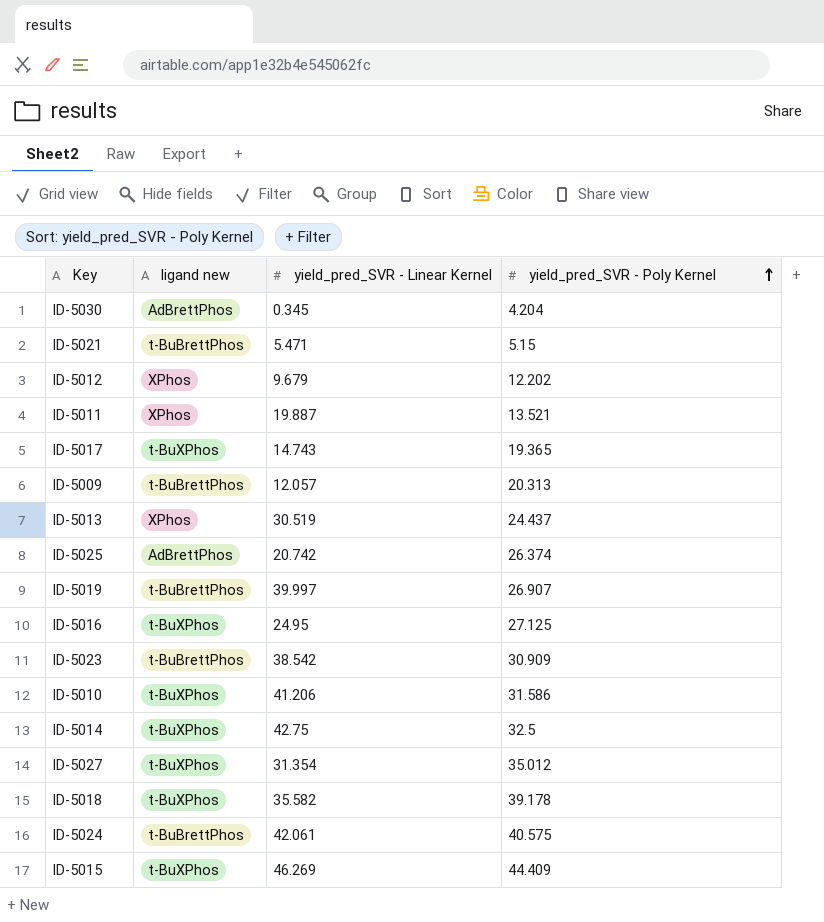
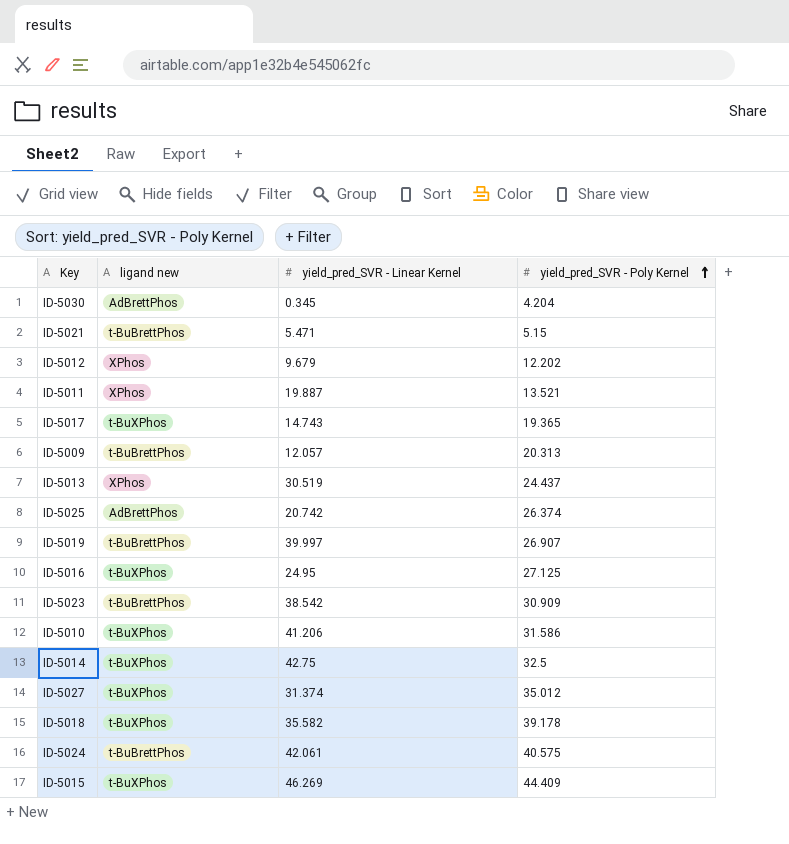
ID-5027 | yield_pred_SVR - Linear Kernel: 31.354 -> 31.374

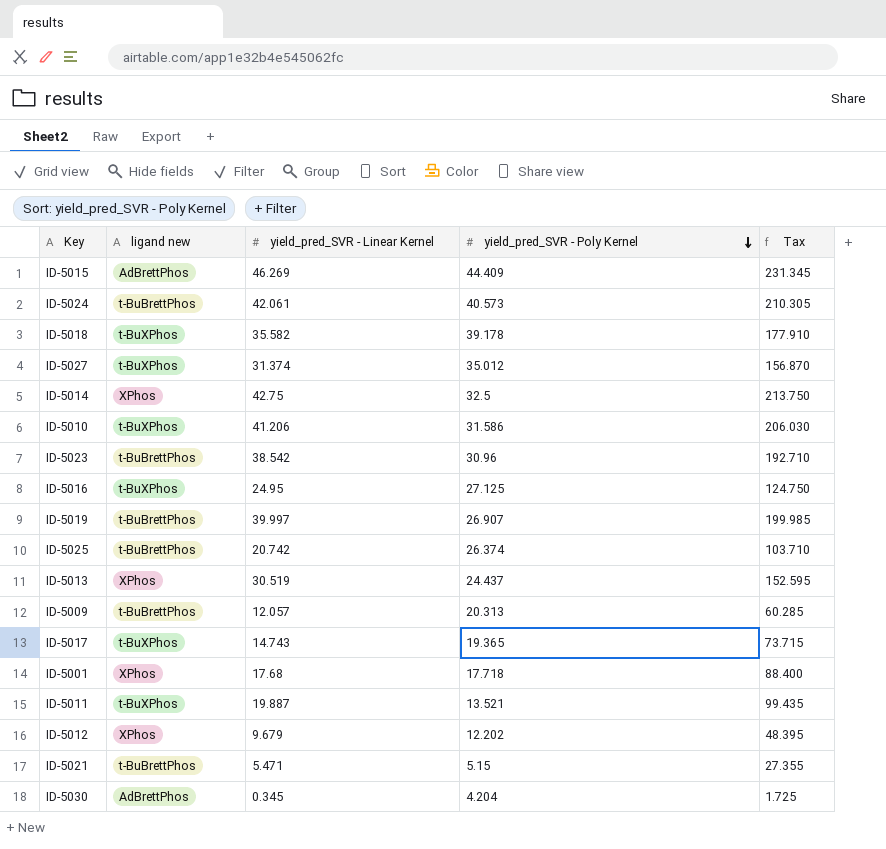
row order: yield_pred_SVR - Poly Kernel ascending -> yield_pred_SVR - Poly Kernel descending
column Tax | formula: none -> [yield_pred_SVR - Linear Kernel] * 5
ID-5015 | ligand new: t-BuXPhos -> AdBrettPhos
ID-5024 | yield_pred_SVR - Poly Kernel: 40.575 -> 40.573
ID-5014 | ligand new: t-BuXPhos -> XPhos
ID-5023 | yield_pred_SVR - Poly Kernel: 30.909 -> 30.96
ID-5025 | ligand new: AdBrettPhos -> t-BuBrettPhos
row ID-5001: none -> XPhos | 17.68 | 17.718 | 88.400
ID-5011 | ligand new: XPhos -> t-BuXPhos

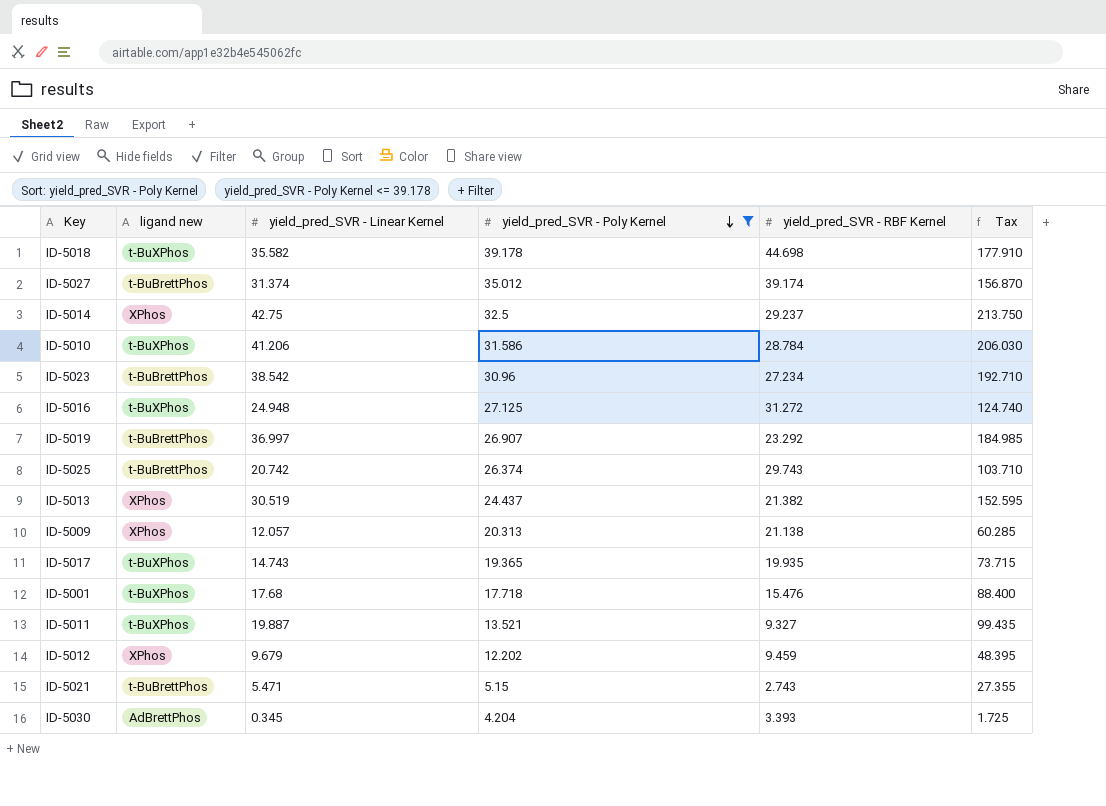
filter: none -> yield_pred_SVR - Poly Kernel <= 39.178
column yield_pred_SVR - RBF Kernel | position: none -> 5
ID-5027 | ligand new: t-BuXPhos -> t-BuBrettPhos
ID-5016 | yield_pred_SVR - Linear Kernel: 24.95 -> 24.948
ID-5016 | Tax: 124.750 -> 124.740
ID-5019 | yield_pred_SVR - Linear Kernel: 39.997 -> 36.997
ID-5019 | Tax: 199.985 -> 184.985
ID-5009 | ligand new: t-BuBrettPhos -> XPhos
ID-5001 | ligand new: XPhos -> t-BuXPhos

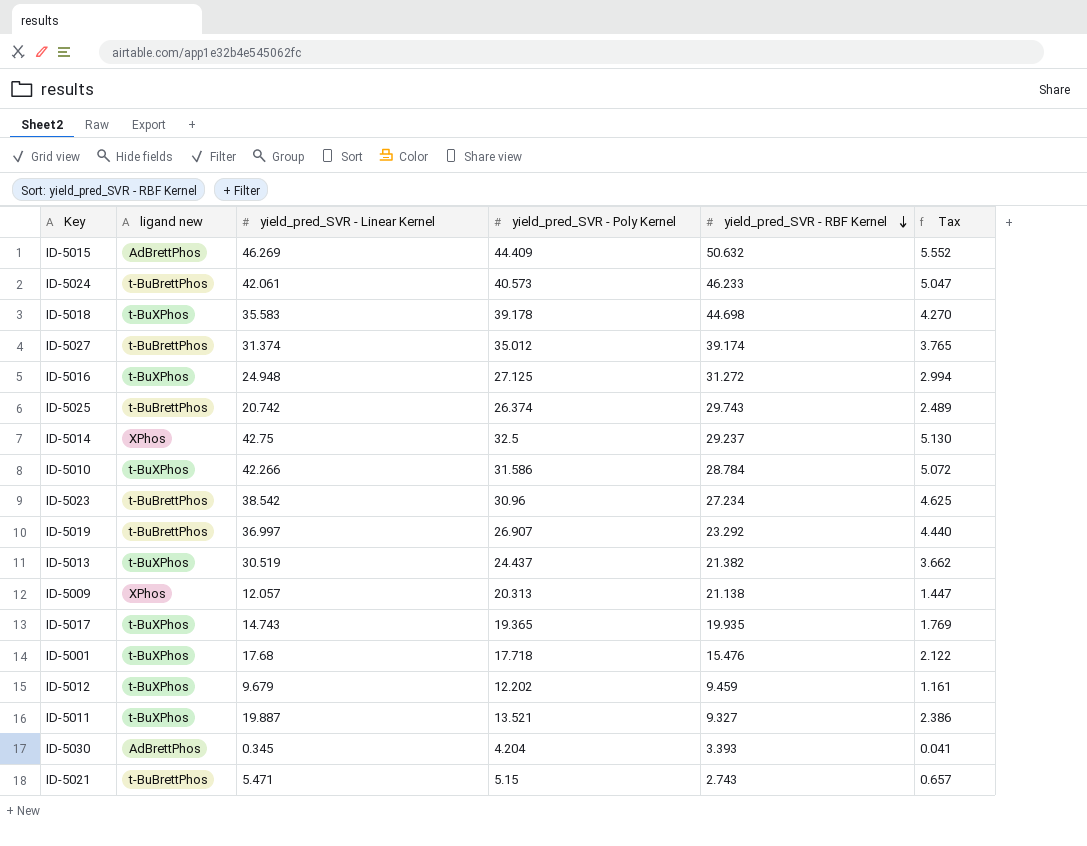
filter: yield_pred_SVR - Poly Kernel <= 39.178 -> none
row order: yield_pred_SVR - Poly Kernel descending -> yield_pred_SVR - RBF Kernel descending
column Tax | formula: [yield_pred_SVR - Linear Kernel] * 5 -> [yield_pred_SVR - Linear Kernel] * 0.12
ID-5018 | yield_pred_SVR - Linear Kernel: 35.582 -> 35.583
ID-5010 | yield_pred_SVR - Linear Kernel: 41.206 -> 42.266
ID-5013 | ligand new: XPhos -> t-BuXPhos
ID-5012 | ligand new: XPhos -> t-BuXPhos

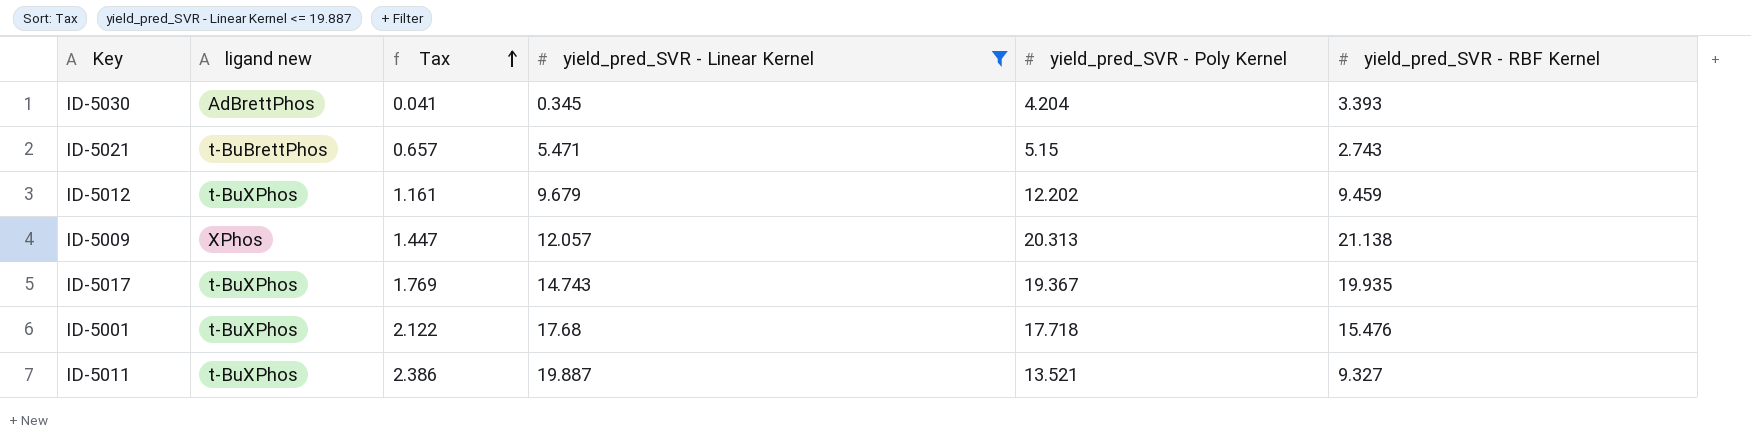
filter: none -> yield_pred_SVR - Linear Kernel <= 19.887
row order: yield_pred_SVR - RBF Kernel descending -> Tax ascending
column Tax | position: 6 -> 3
ID-5017 | yield_pred_SVR - Poly Kernel: 19.365 -> 19.367

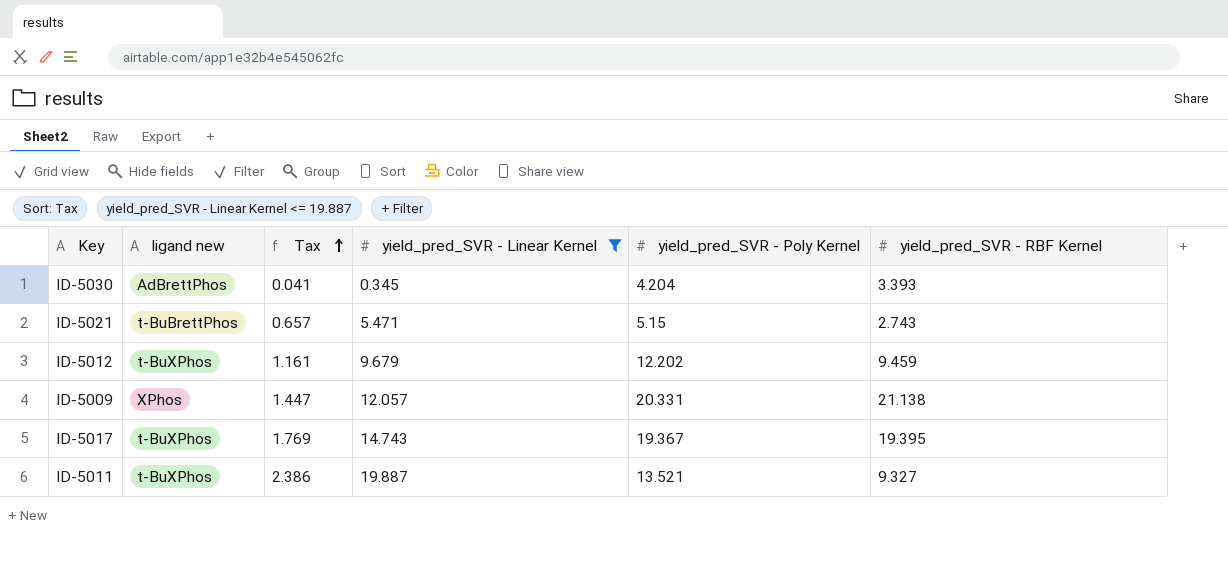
row ID-5001: t-BuXPhos | 2.122 | 17.68 | 17.718 | 15.476 -> none
ID-5009 | yield_pred_SVR - Poly Kernel: 20.313 -> 20.331
ID-5017 | yield_pred_SVR - RBF Kernel: 19.935 -> 19.395

